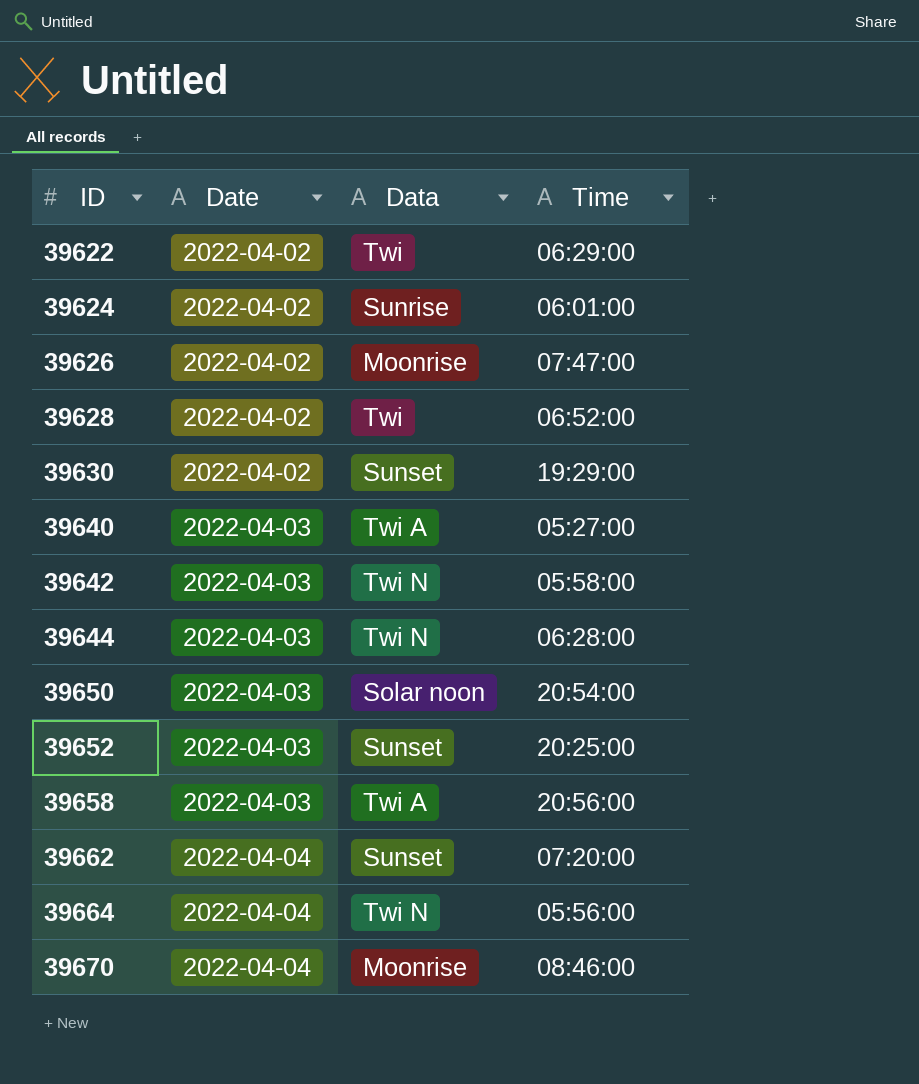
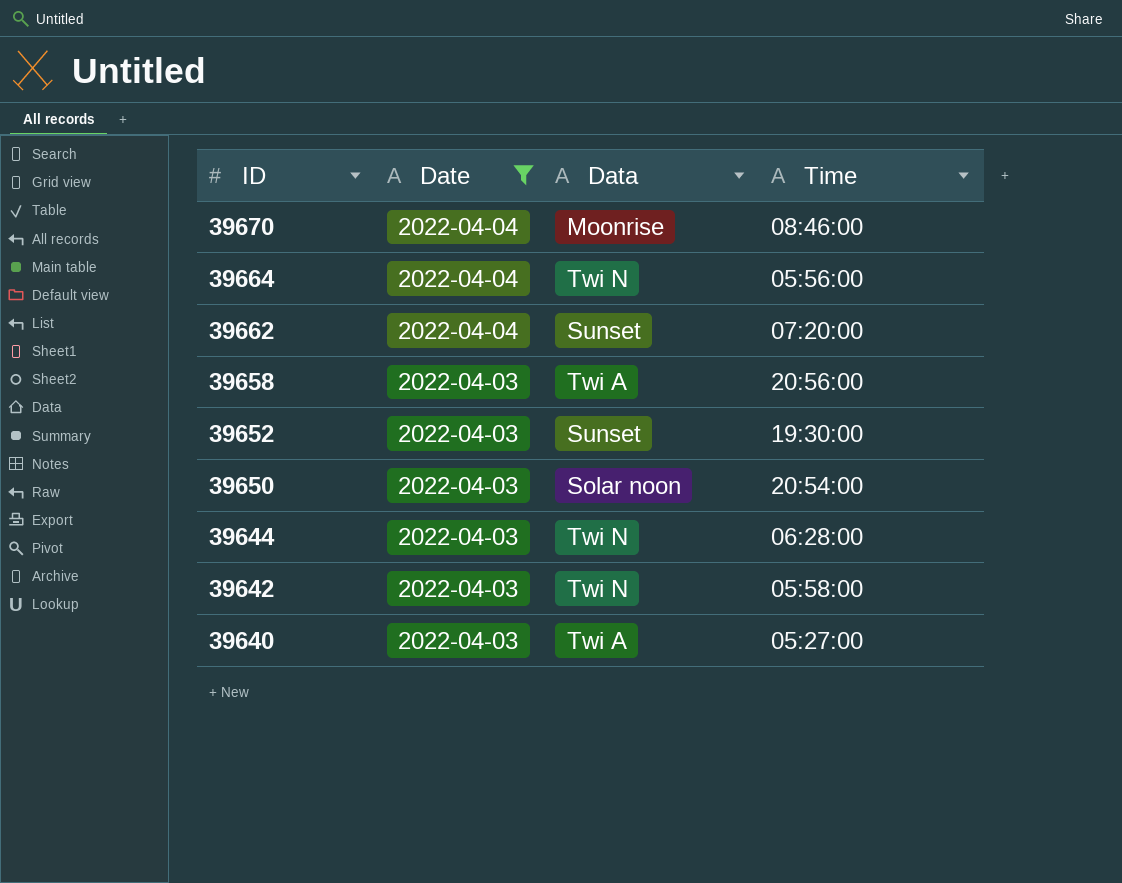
filter: none -> Date != 2022-04-02
row order: ID ascending -> ID descending
39652 | Time: 20:25:00 -> 19:30:00

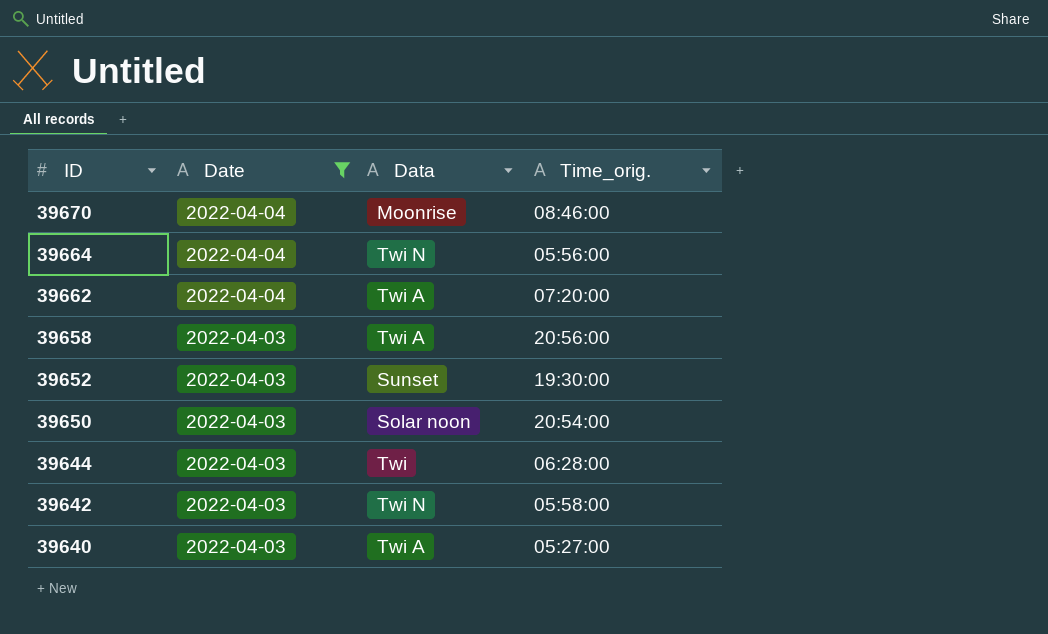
column name: Time -> Time_orig.
39662 | Data: Sunset -> Twi A
39644 | Data: Twi N -> Twi

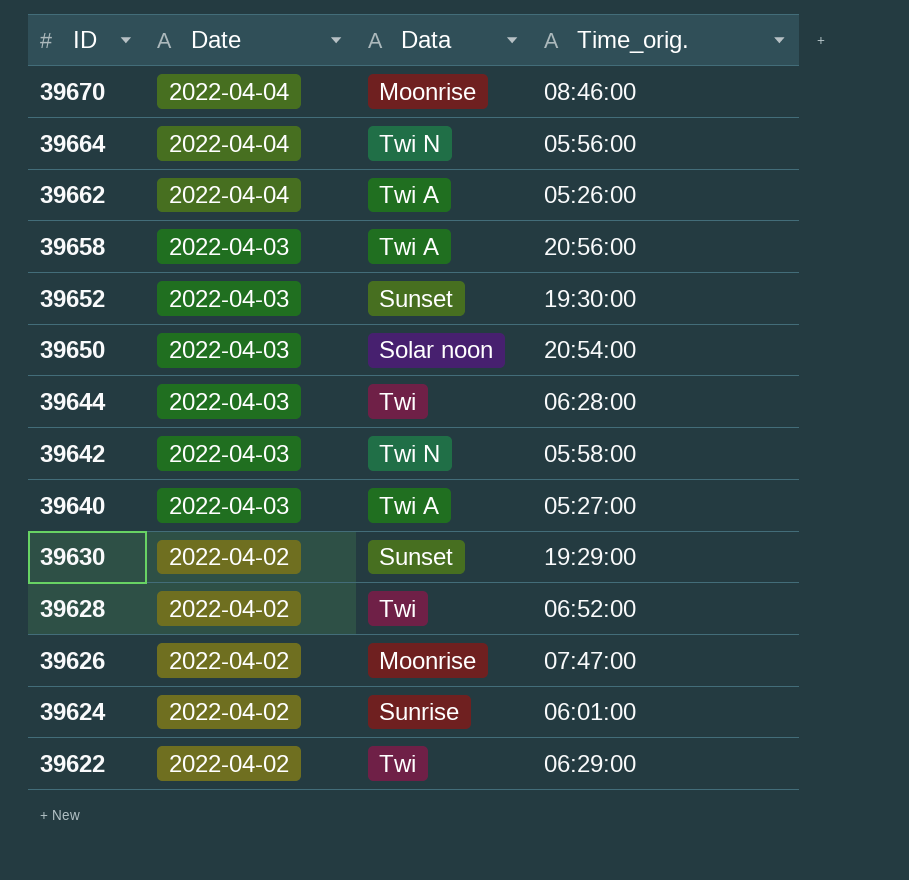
filter: Date != 2022-04-02 -> none
39662 | Time_orig.: 07:20:00 -> 05:26:00

